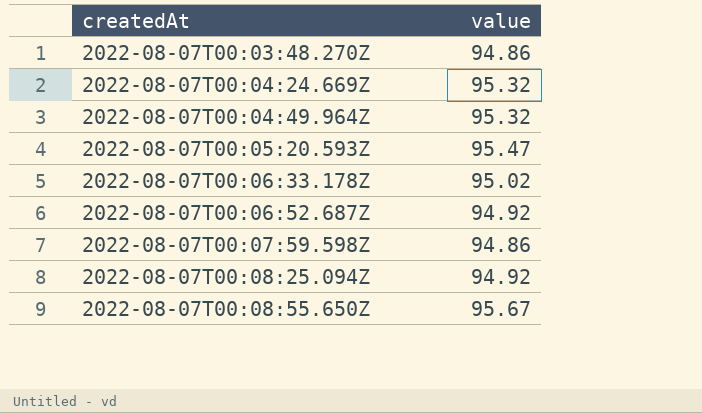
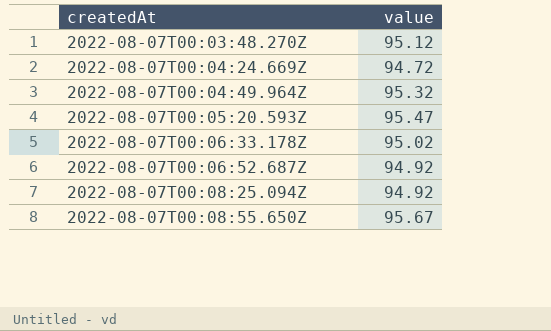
row 2022-08-07T00:07:59.598Z: 94.86 -> none
2022-08-07T00:03:48.270Z | value: 94.86 -> 95.12
2022-08-07T00:04:24.669Z | value: 95.32 -> 94.72

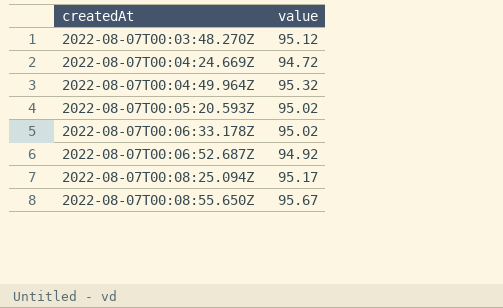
2022-08-07T00:05:20.593Z | value: 95.47 -> 95.02
2022-08-07T00:08:25.094Z | value: 94.92 -> 95.17

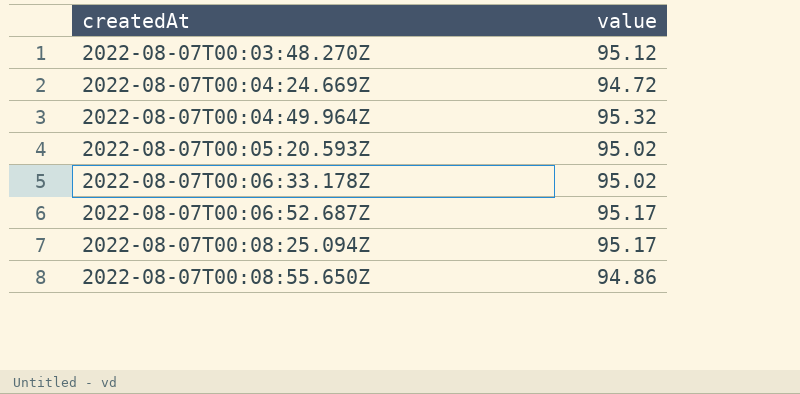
2022-08-07T00:06:52.687Z | value: 94.92 -> 95.17
2022-08-07T00:08:55.650Z | value: 95.67 -> 94.86

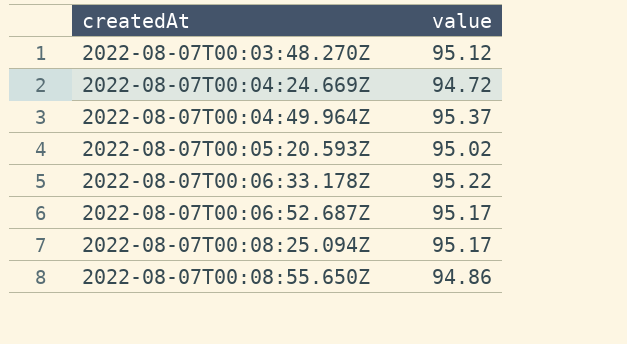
2022-08-07T00:04:49.964Z | value: 95.32 -> 95.37
2022-08-07T00:06:33.178Z | value: 95.02 -> 95.22

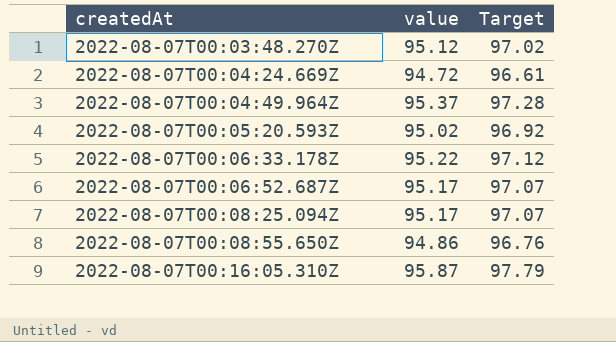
column Target | formula: none -> [value] * 1.02
row 2022-08-07T00:16:05.310Z: none -> 95.87 | 97.79

